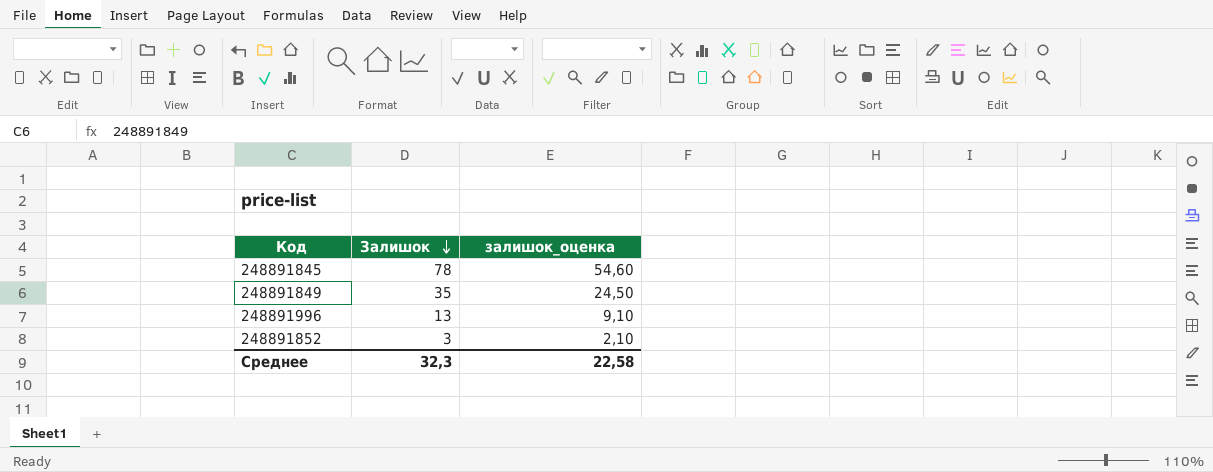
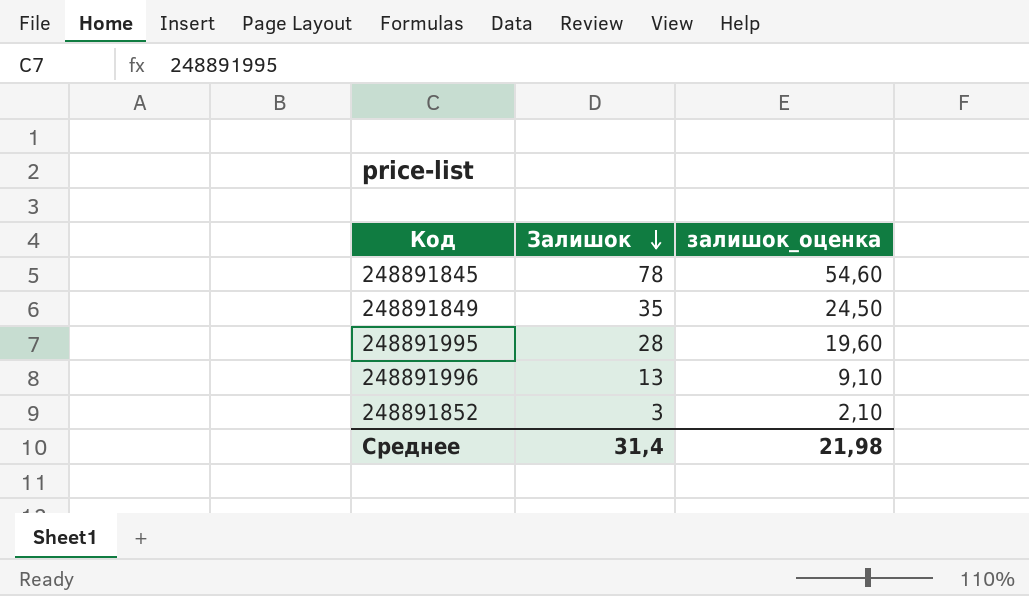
row 248891995: none -> 28 | 19,60
Среднее | Залишок: 32,3 -> 31,4
Среднее | залишок_оценка: 22,58 -> 21,98

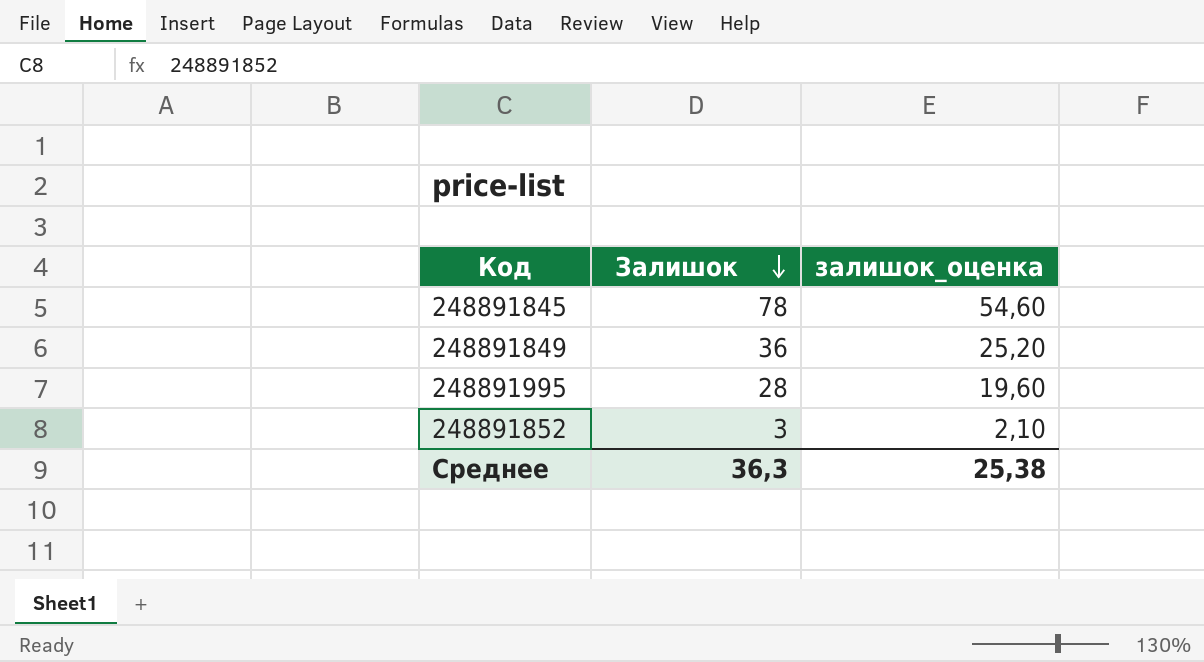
row 248891996: 13 | 9,10 -> none
248891849 | Залишок: 35 -> 36
248891849 | залишок_оценка: 24,50 -> 25,20
Среднее | Залишок: 31,4 -> 36,3
Среднее | залишок_оценка: 21,98 -> 25,38

